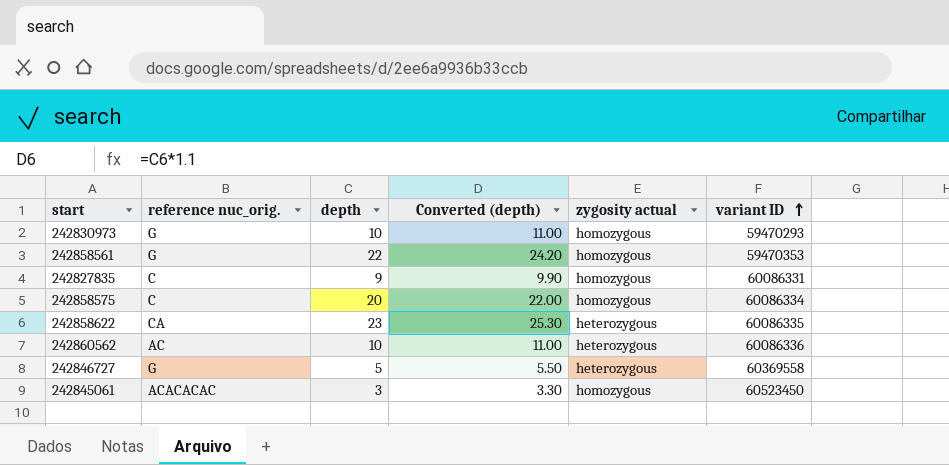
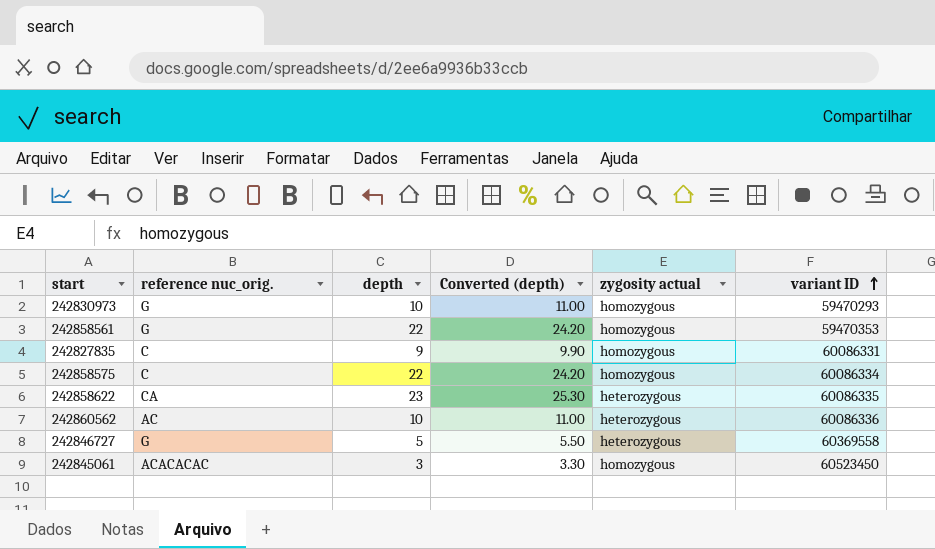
242858575 | depth: 20 -> 22
242858575 | Converted (depth): 22.00 -> 24.20

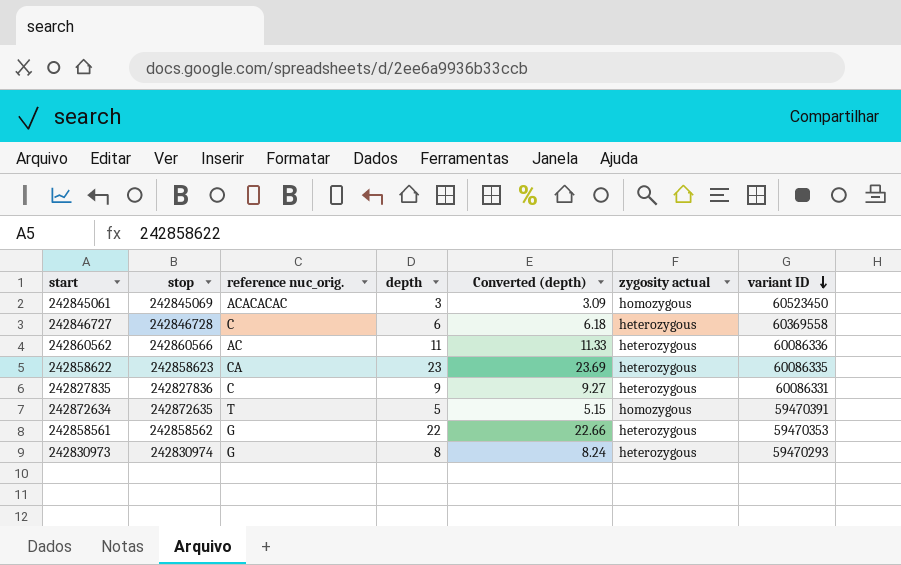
row order: variant ID ascending -> variant ID descending
column stop | position: none -> 2
column Converted (depth) | formula: [depth] * 1.1 -> [depth] * 1.03
row 242858575: C | 22 | 24.20 | homozygous | 60086334 -> none
242846727 | reference nuc_orig.: G -> C
242846727 | depth: 5 -> 6
242860562 | depth: 10 -> 11
242827835 | zygosity actual: homozygous -> heterozygous
row 242872634: none -> 242872635 | T | 5 | 5.15 | homozygous | 59470391
242858561 | zygosity actual: homozygous -> heterozygous
242830973 | depth: 10 -> 8
242830973 | zygosity actual: homozygous -> heterozygous

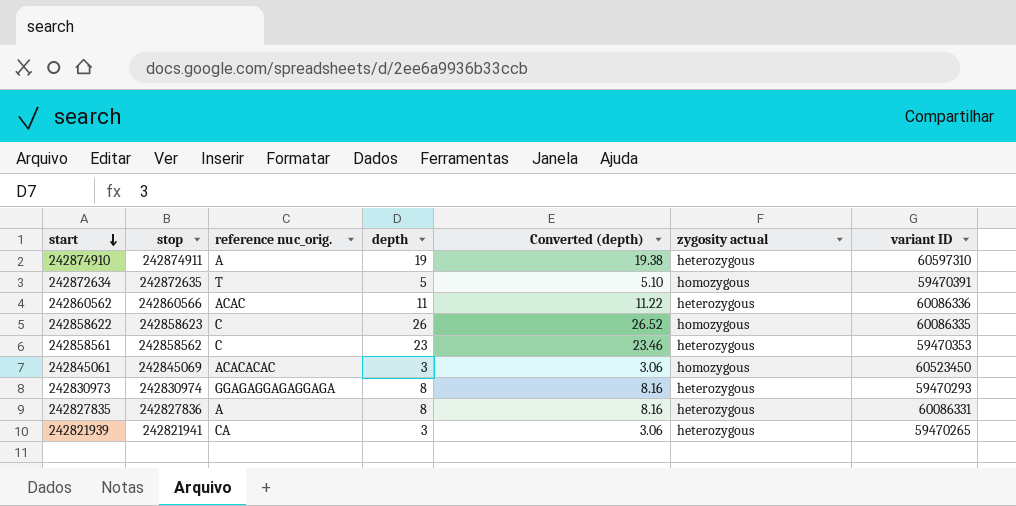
row order: variant ID descending -> start descending
column Converted (depth) | formula: [depth] * 1.03 -> [depth] * 1.02
row 242846727: 242846728 | C | 6 | 6.18 | heterozygous | 60369558 -> none
row 242874910: none -> 242874911 | A | 19 | 19.38 | heterozygous | 60597310
242860562 | reference nuc_orig.: AC -> ACAC
242858622 | reference nuc_orig.: CA -> C
242858622 | depth: 23 -> 26
242858622 | zygosity actual: heterozygous -> homozygous
242858561 | reference nuc_orig.: G -> C
242858561 | depth: 22 -> 23
242830973 | reference nuc_orig.: G -> GGAGAGGAGAGGAGA
242827835 | reference nuc_orig.: C -> A
242827835 | depth: 9 -> 8
row 242821939: none -> 242821941 | CA | 3 | 3.06 | heterozygous | 59470265

